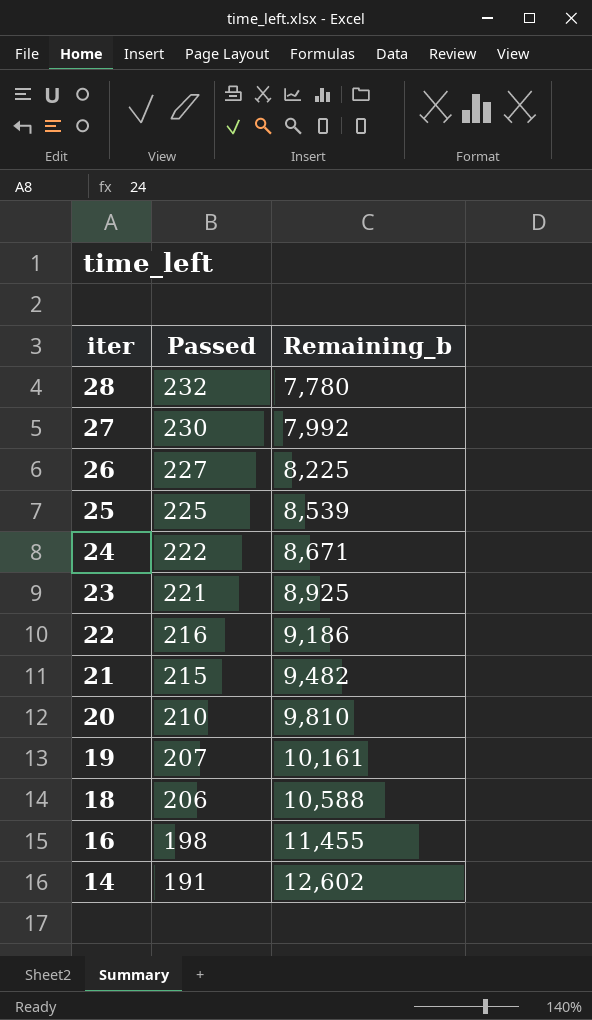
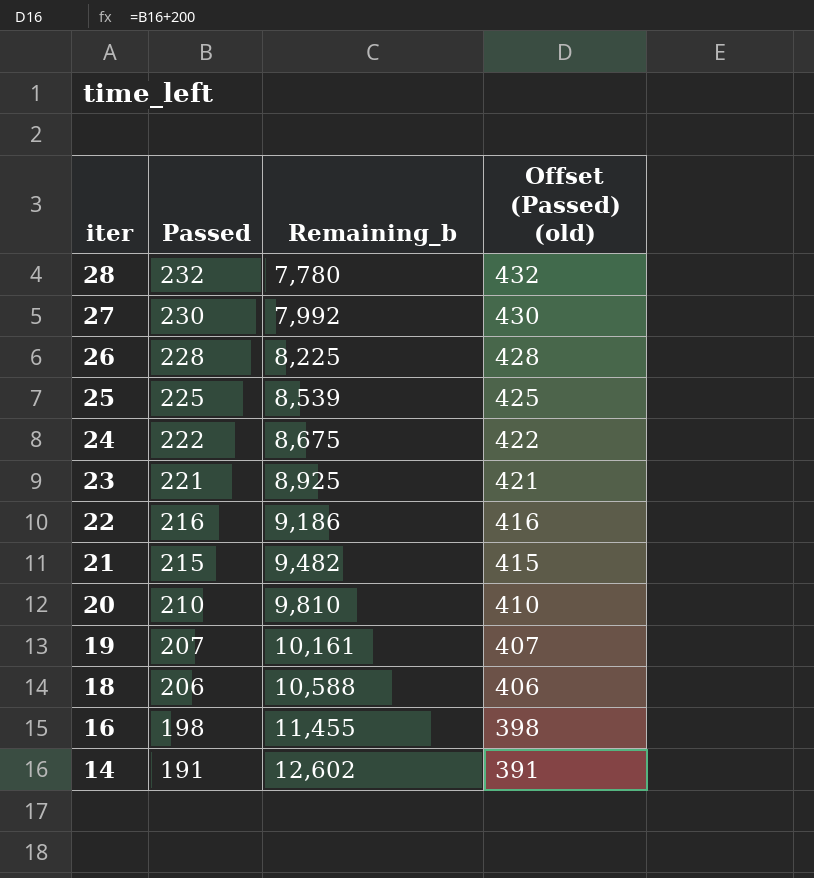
column Offset (Passed) (old) | formula: none -> [Passed] + 200
26 | Passed: 227 -> 228
24 | Remaining_b: 8,671 -> 8,675

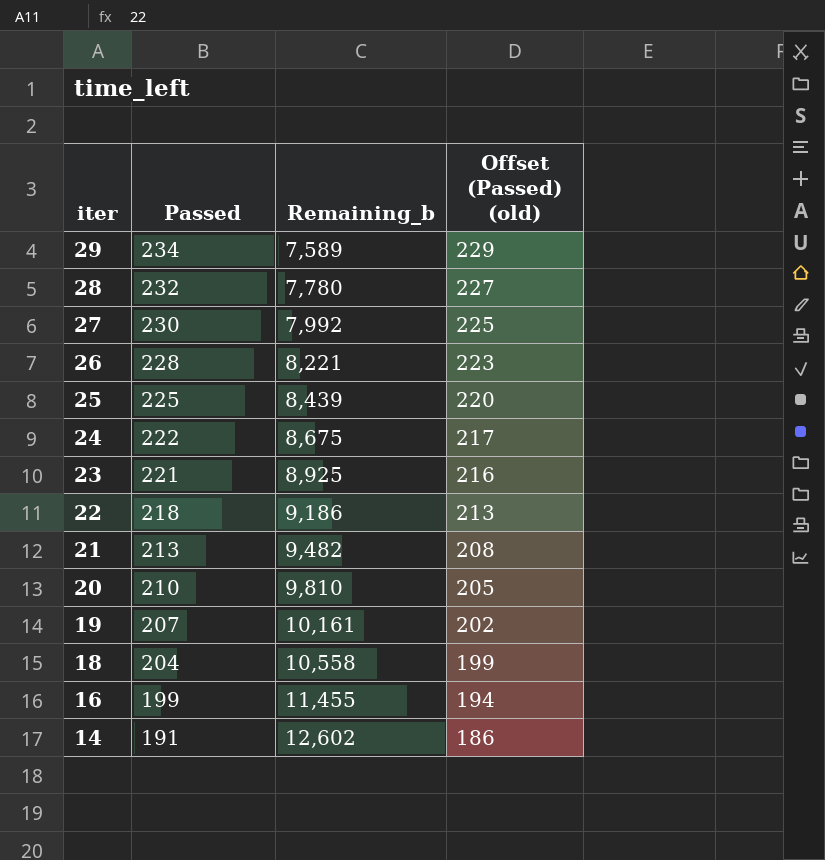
column Offset (Passed) (old) | formula: [Passed] + 200 -> [Passed] - 5
row 29: none -> 234 | 7,589 | 229
26 | Remaining_b: 8,225 -> 8,221
25 | Remaining_b: 8,539 -> 8,439
22 | Passed: 216 -> 218
21 | Passed: 215 -> 213
18 | Passed: 206 -> 204
18 | Remaining_b: 10,588 -> 10,558
16 | Passed: 198 -> 199

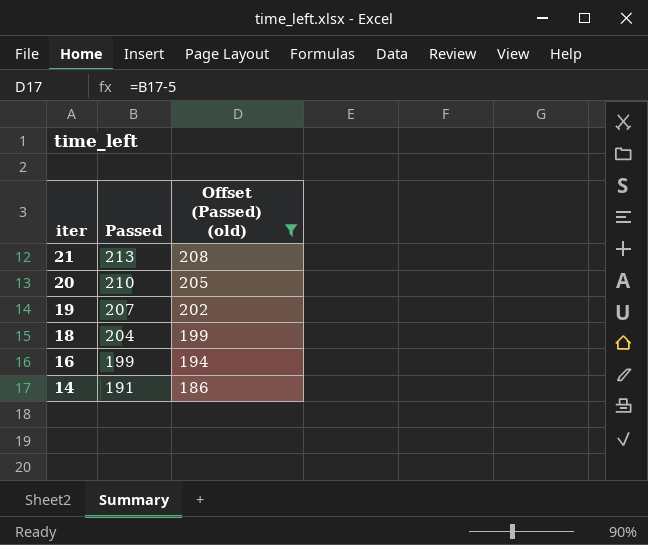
filter: none -> Offset (Passed) (old) <= 208
column Remaining_b | position: 3 -> none

